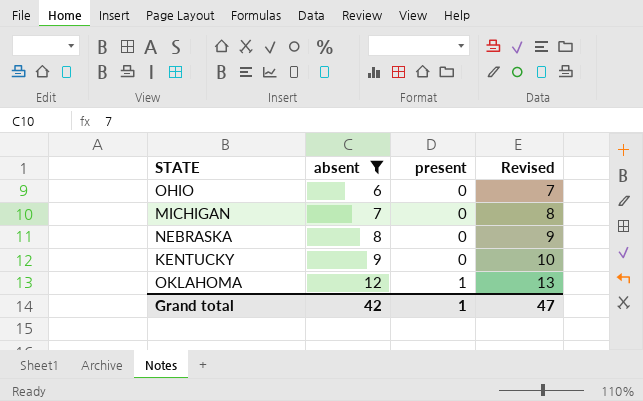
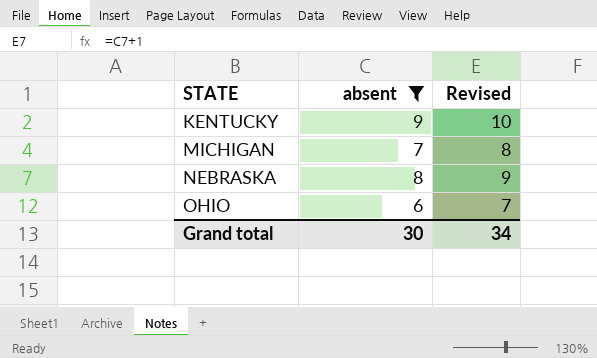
row order: absent ascending -> STATE ascending
column present | position: 3 -> none
row OKLAHOMA: 12 | 1 | 13 -> none
Grand total | absent: 42 -> 30
Grand total | Revised: 47 -> 34

